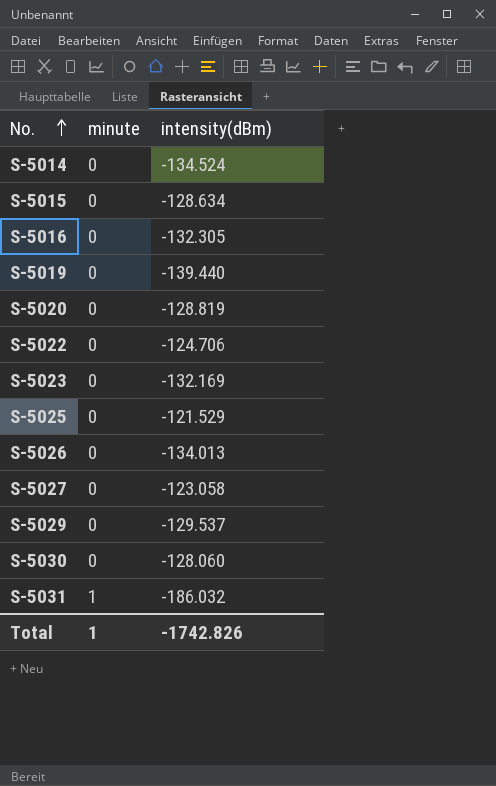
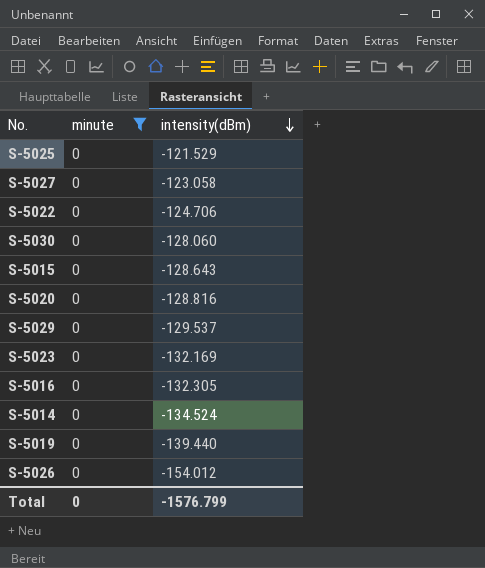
filter: none -> minute = 0
row order: No. ascending -> intensity(dBm) descending
S-5015 | intensity(dBm): -128.634 -> -128.643
S-5020 | intensity(dBm): -128.819 -> -128.816
S-5026 | intensity(dBm): -134.013 -> -154.012
Total | minute: 1 -> 0
Total | intensity(dBm): -1742.826 -> -1576.799

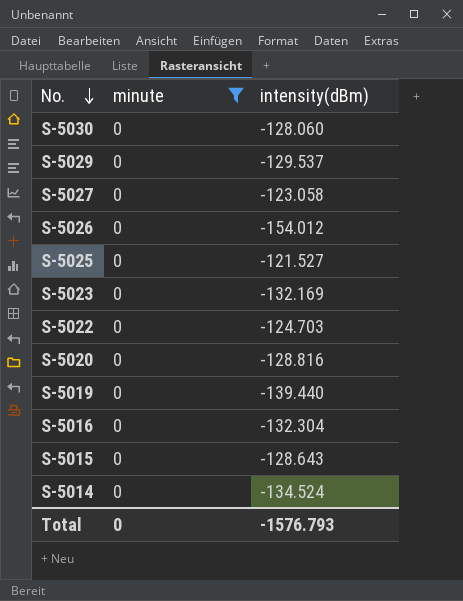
row order: intensity(dBm) descending -> No. descending
S-5025 | intensity(dBm): -121.529 -> -121.527
S-5022 | intensity(dBm): -124.706 -> -124.703
S-5016 | intensity(dBm): -132.305 -> -132.304
Total | intensity(dBm): -1576.799 -> -1576.793

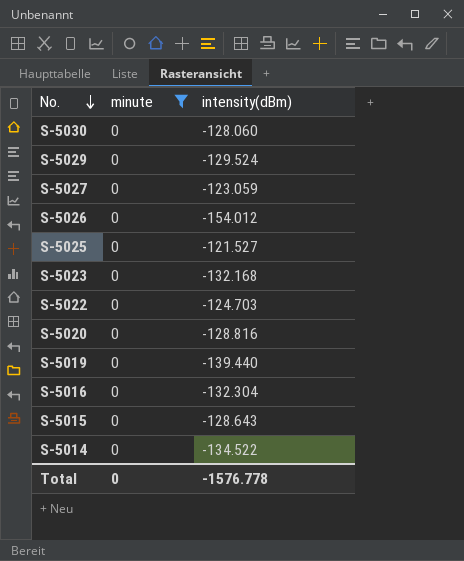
S-5029 | intensity(dBm): -129.537 -> -129.524
S-5027 | intensity(dBm): -123.058 -> -123.059
S-5023 | intensity(dBm): -132.169 -> -132.168
S-5014 | intensity(dBm): -134.524 -> -134.522
Total | intensity(dBm): -1576.793 -> -1576.778

